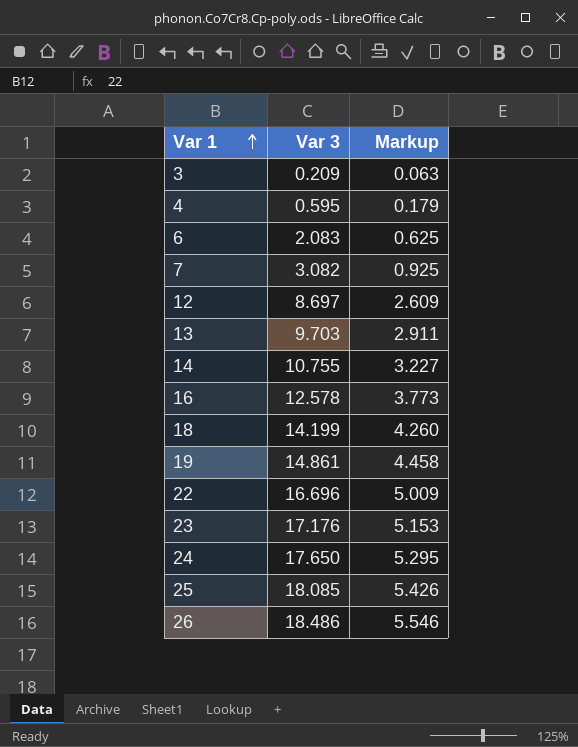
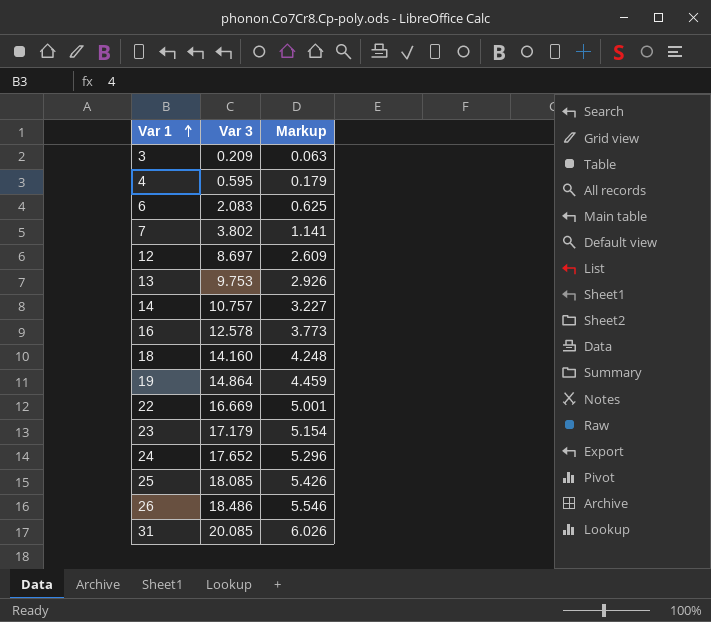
7 | Var 3: 3.082 -> 3.802
7 | Markup: 0.925 -> 1.141
13 | Var 3: 9.703 -> 9.753
13 | Markup: 2.911 -> 2.926
14 | Var 3: 10.755 -> 10.757
18 | Var 3: 14.199 -> 14.160
18 | Markup: 4.260 -> 4.248
19 | Var 3: 14.861 -> 14.864
19 | Markup: 4.458 -> 4.459
22 | Var 3: 16.696 -> 16.669
22 | Markup: 5.009 -> 5.001
23 | Var 3: 17.176 -> 17.179
23 | Markup: 5.153 -> 5.154
24 | Var 3: 17.650 -> 17.652
24 | Markup: 5.295 -> 5.296
row 31: none -> 20.085 | 6.026

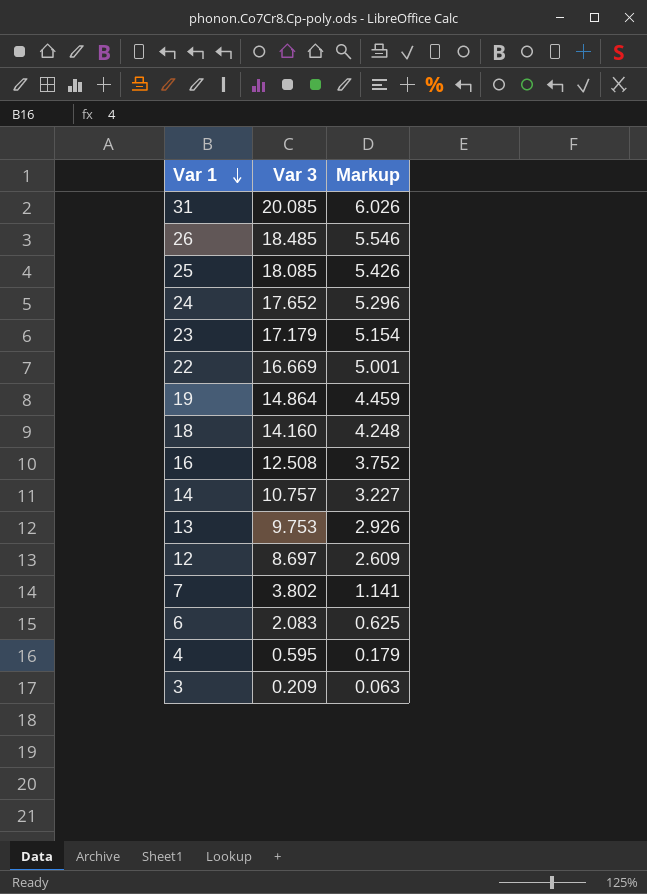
row order: Var 1 ascending -> Var 1 descending
26 | Var 3: 18.486 -> 18.485
16 | Var 3: 12.578 -> 12.508
16 | Markup: 3.773 -> 3.752

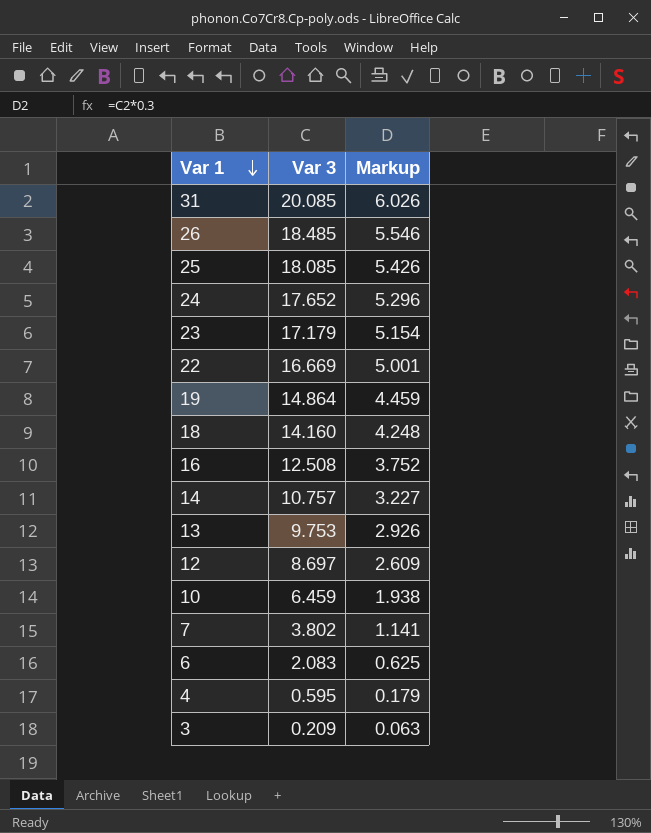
row 10: none -> 6.459 | 1.938

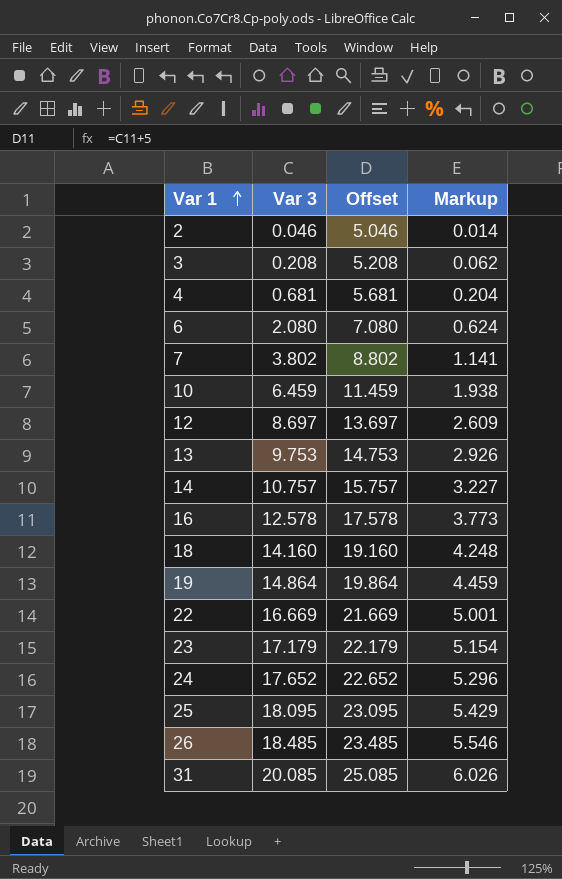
row order: Var 1 descending -> Var 1 ascending
column Offset | formula: none -> [Var 3] + 5
row 2: none -> 0.046 | 5.046 | 0.014
3 | Var 3: 0.209 -> 0.208
3 | Markup: 0.063 -> 0.062
4 | Var 3: 0.595 -> 0.681
4 | Markup: 0.179 -> 0.204
6 | Var 3: 2.083 -> 2.080
6 | Markup: 0.625 -> 0.624
16 | Var 3: 12.508 -> 12.578
16 | Markup: 3.752 -> 3.773
25 | Var 3: 18.085 -> 18.095
25 | Markup: 5.426 -> 5.429

